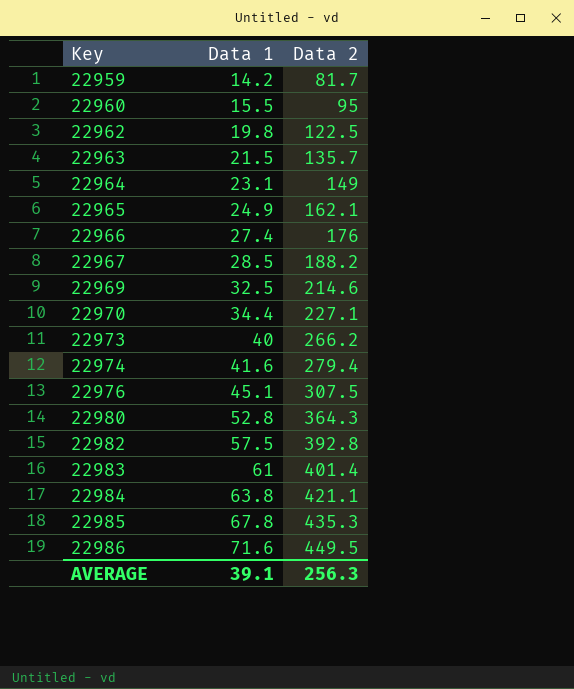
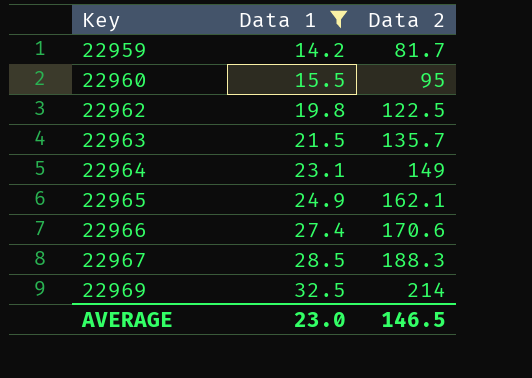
filter: none -> Data 1 <= 32.5
22966 | Data 2: 176 -> 170.6
22967 | Data 2: 188.2 -> 188.3
22969 | Data 2: 214.6 -> 214
AVERAGE | Data 1: 39.1 -> 23.0
AVERAGE | Data 2: 256.3 -> 146.5

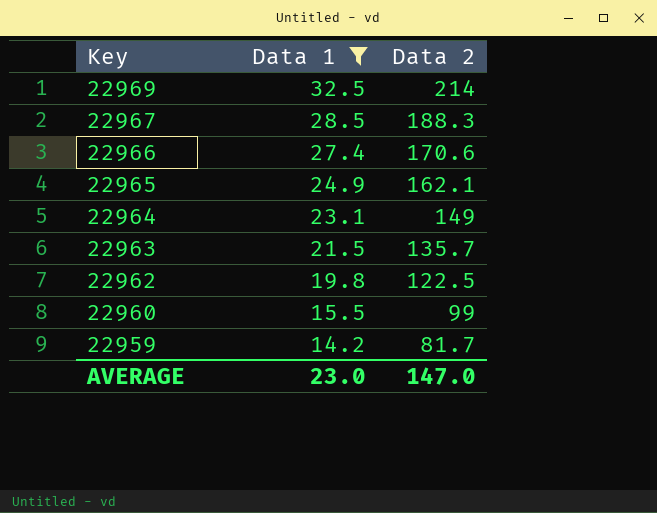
row order: Key ascending -> Key descending
22960 | Data 2: 95 -> 99
AVERAGE | Data 2: 146.5 -> 147.0

